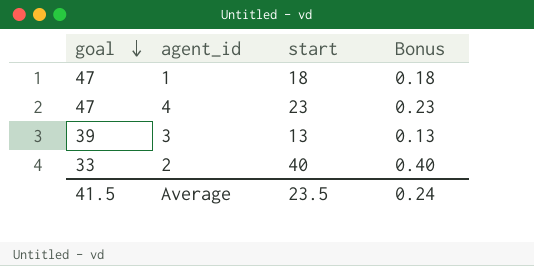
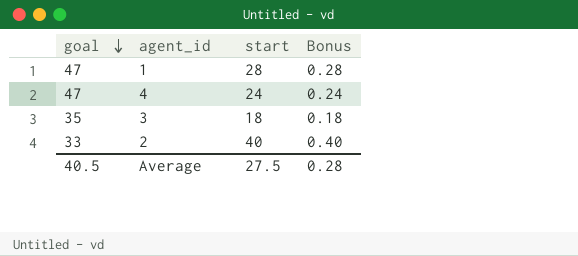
1 | start: 18 -> 28
1 | Bonus: 0.18 -> 0.28
4 | start: 23 -> 24
4 | Bonus: 0.23 -> 0.24
3 | goal: 39 -> 35
3 | start: 13 -> 18
3 | Bonus: 0.13 -> 0.18
Average | goal: 41.5 -> 40.5
Average | start: 23.5 -> 27.5
Average | Bonus: 0.24 -> 0.28

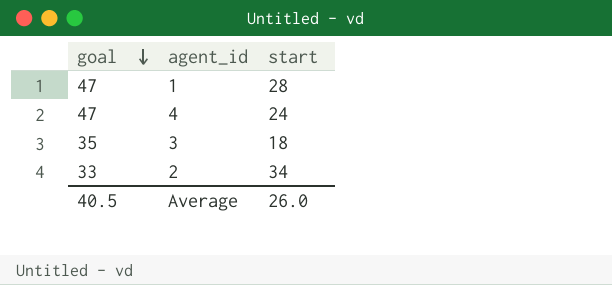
column Bonus | formula: [start] * 0.01 -> none
2 | start: 40 -> 34
Average | start: 27.5 -> 26.0

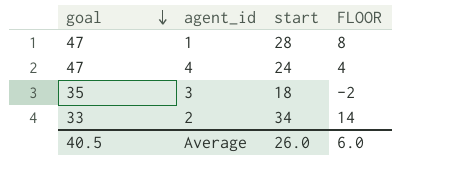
column FLOOR | formula: none -> [start] - 20

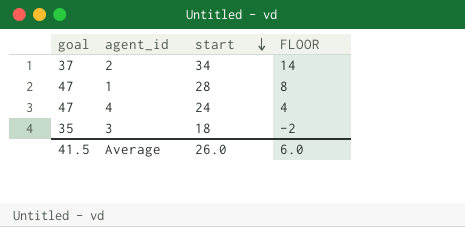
row order: goal descending -> start descending
2 | goal: 33 -> 37
Average | goal: 40.5 -> 41.5

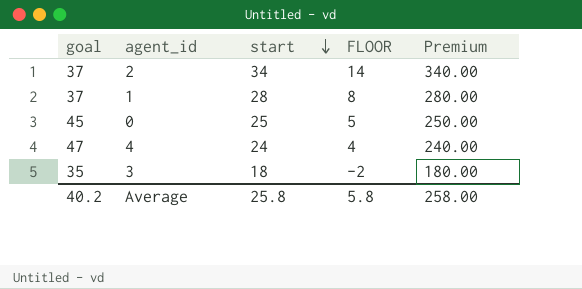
column Premium | formula: none -> [start] * 10
1 | goal: 47 -> 37
row 0: none -> 45 | 25 | 5 | 250.00
Average | goal: 41.5 -> 40.2
Average | start: 26.0 -> 25.8
Average | FLOOR: 6.0 -> 5.8

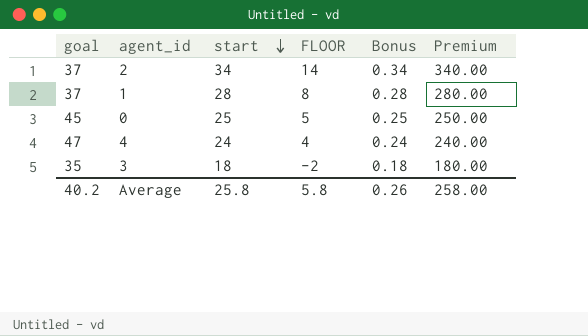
column Bonus | formula: none -> [start] * 0.01

